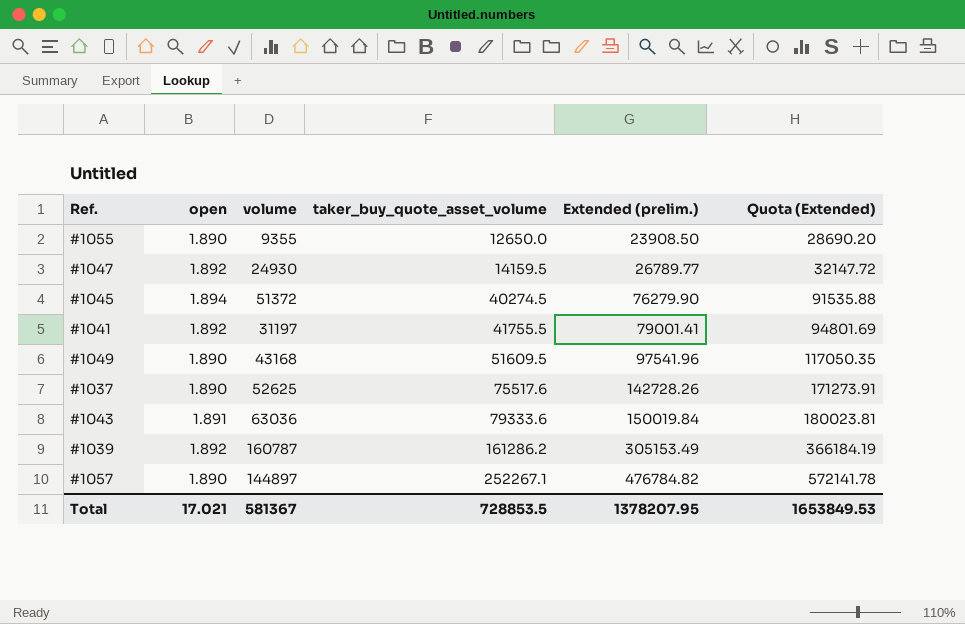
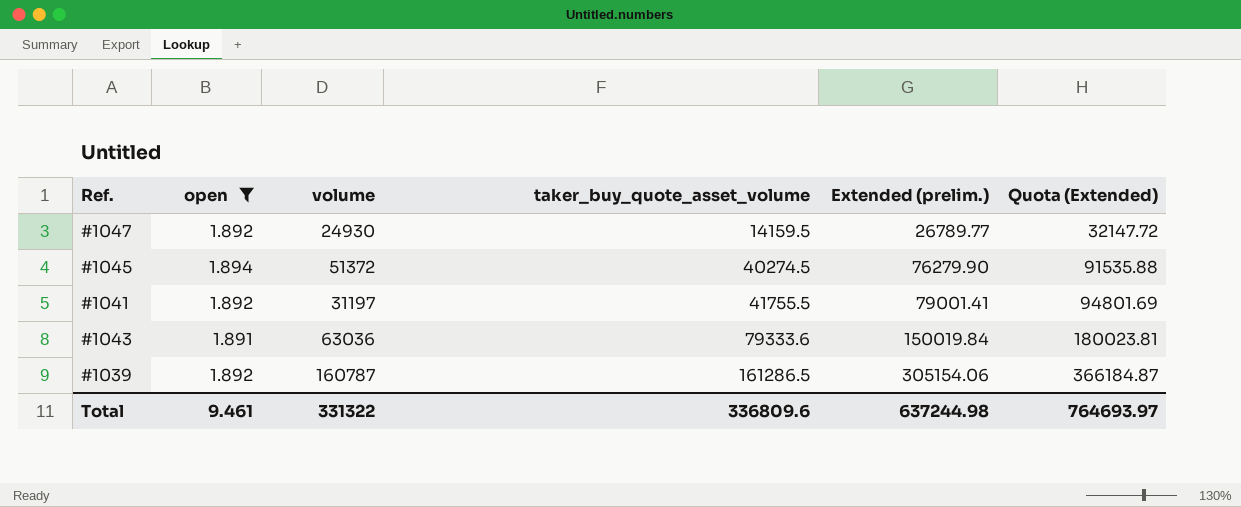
filter: none -> open != 1.890
#1039 | taker_buy_quote_asset_volume: 161286.2 -> 161286.5
#1039 | Extended (prelim.): 305153.49 -> 305154.06
#1039 | Quota (Extended): 366184.19 -> 366184.87
Total | open: 17.021 -> 9.461
Total | volume: 581367 -> 331322
Total | taker_buy_quote_asset_volume: 728853.5 -> 336809.6
Total | Extended (prelim.): 1378207.95 -> 637244.98
Total | Quota (Extended): 1653849.53 -> 764693.97

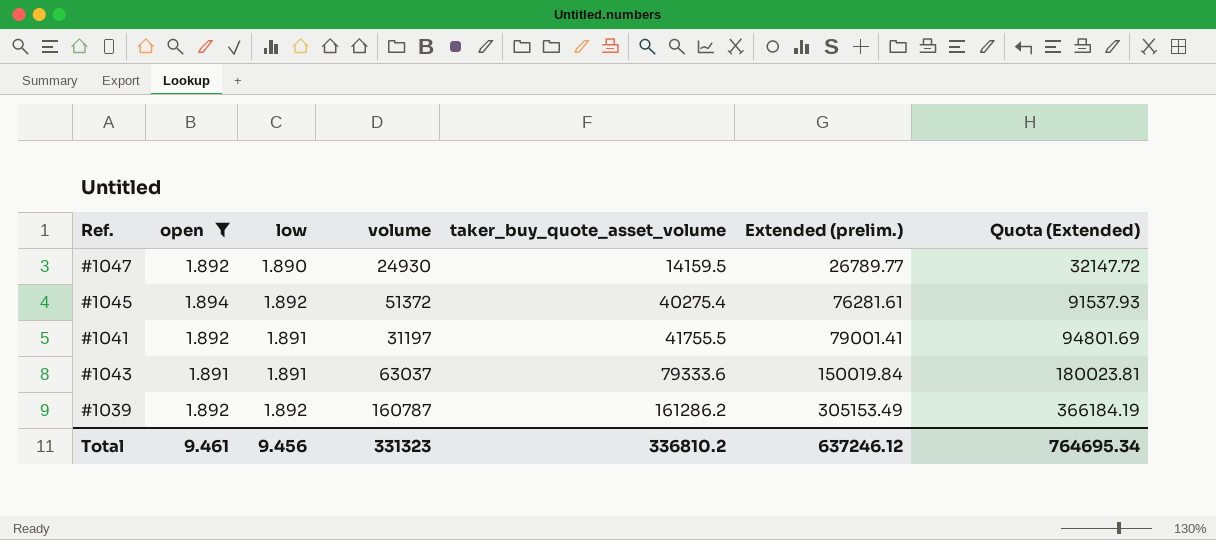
column low | position: none -> 3
#1045 | taker_buy_quote_asset_volume: 40274.5 -> 40275.4
#1045 | Extended (prelim.): 76279.90 -> 76281.61
#1045 | Quota (Extended): 91535.88 -> 91537.93
#1043 | volume: 63036 -> 63037
#1039 | taker_buy_quote_asset_volume: 161286.5 -> 161286.2
#1039 | Extended (prelim.): 305154.06 -> 305153.49
#1039 | Quota (Extended): 366184.87 -> 366184.19
Total | volume: 331322 -> 331323
Total | taker_buy_quote_asset_volume: 336809.6 -> 336810.2
Total | Extended (prelim.): 637244.98 -> 637246.12
Total | Quota (Extended): 764693.97 -> 764695.34

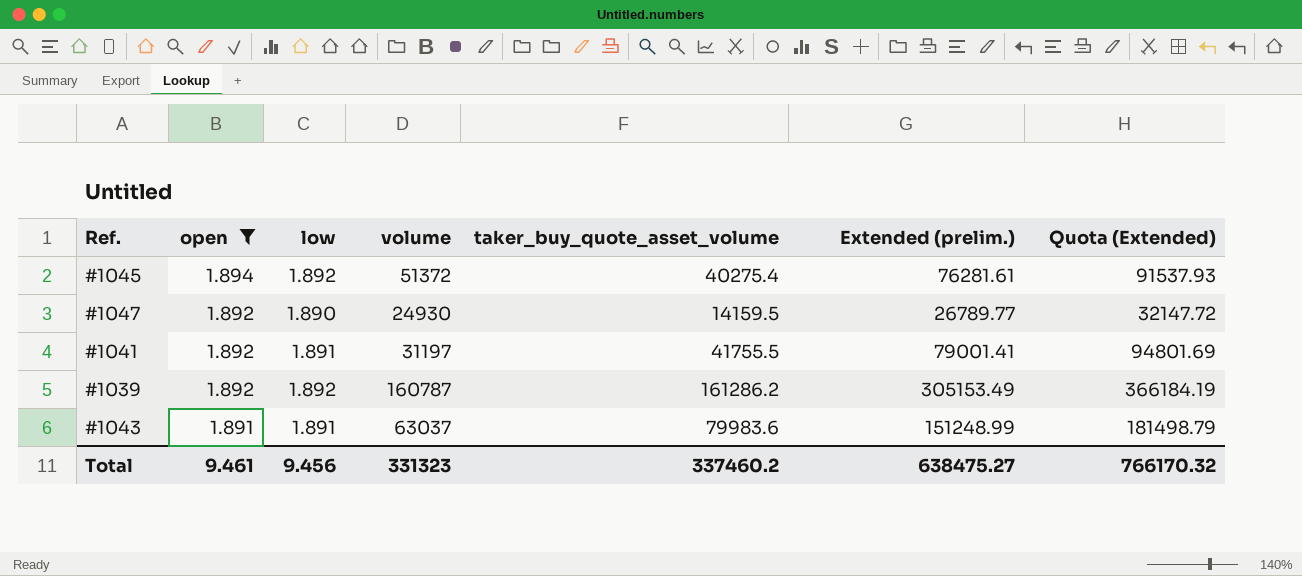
row order: taker_buy_quote_asset_volume ascending -> open descending
#1043 | taker_buy_quote_asset_volume: 79333.6 -> 79983.6
#1043 | Extended (prelim.): 150019.84 -> 151248.99
#1043 | Quota (Extended): 180023.81 -> 181498.79
Total | taker_buy_quote_asset_volume: 336810.2 -> 337460.2
Total | Extended (prelim.): 637246.12 -> 638475.27
Total | Quota (Extended): 764695.34 -> 766170.32

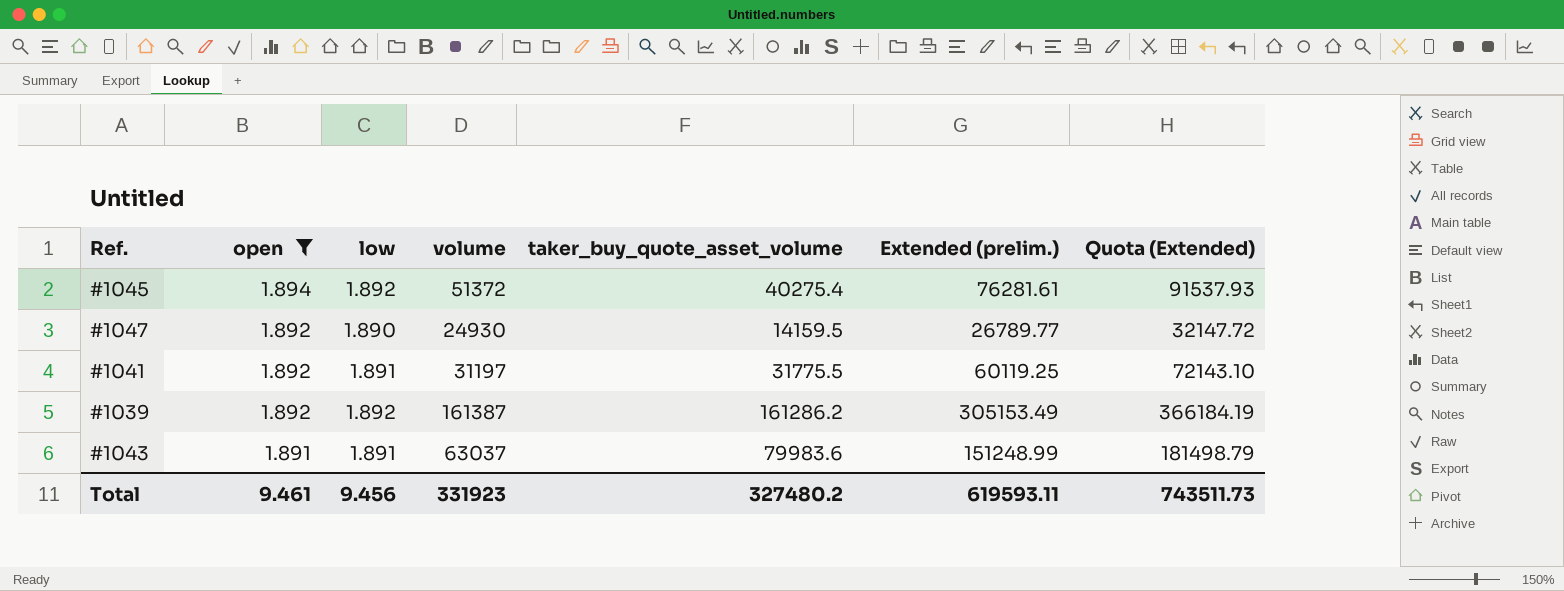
#1041 | taker_buy_quote_asset_volume: 41755.5 -> 31775.5
#1041 | Extended (prelim.): 79001.41 -> 60119.25
#1041 | Quota (Extended): 94801.69 -> 72143.10
#1039 | volume: 160787 -> 161387
Total | volume: 331323 -> 331923
Total | taker_buy_quote_asset_volume: 337460.2 -> 327480.2
Total | Extended (prelim.): 638475.27 -> 619593.11
Total | Quota (Extended): 766170.32 -> 743511.73

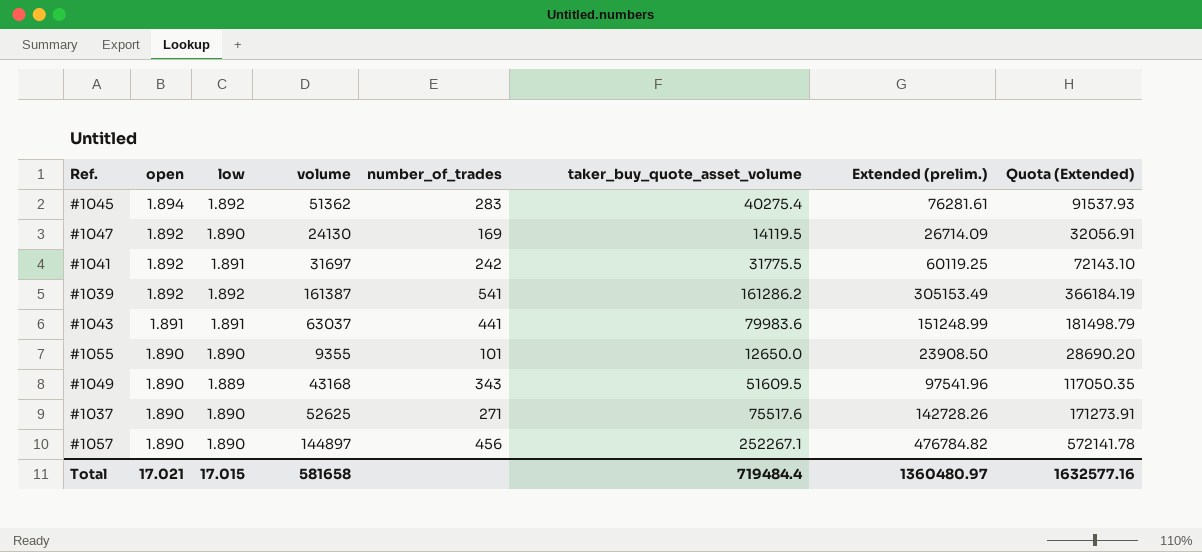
filter: open != 1.890 -> none
column number_of_trades | position: none -> 5
#1045 | volume: 51372 -> 51362
#1047 | volume: 24930 -> 24130
#1047 | taker_buy_quote_asset_volume: 14159.5 -> 14119.5
#1047 | Extended (prelim.): 26789.77 -> 26714.09
#1047 | Quota (Extended): 32147.72 -> 32056.91
#1041 | volume: 31197 -> 31697
Total | open: 9.461 -> 17.021
Total | low: 9.456 -> 17.015
Total | volume: 331923 -> 581658
Total | taker_buy_quote_asset_volume: 327480.2 -> 719484.4
Total | Extended (prelim.): 619593.11 -> 1360480.97
Total | Quota (Extended): 743511.73 -> 1632577.16

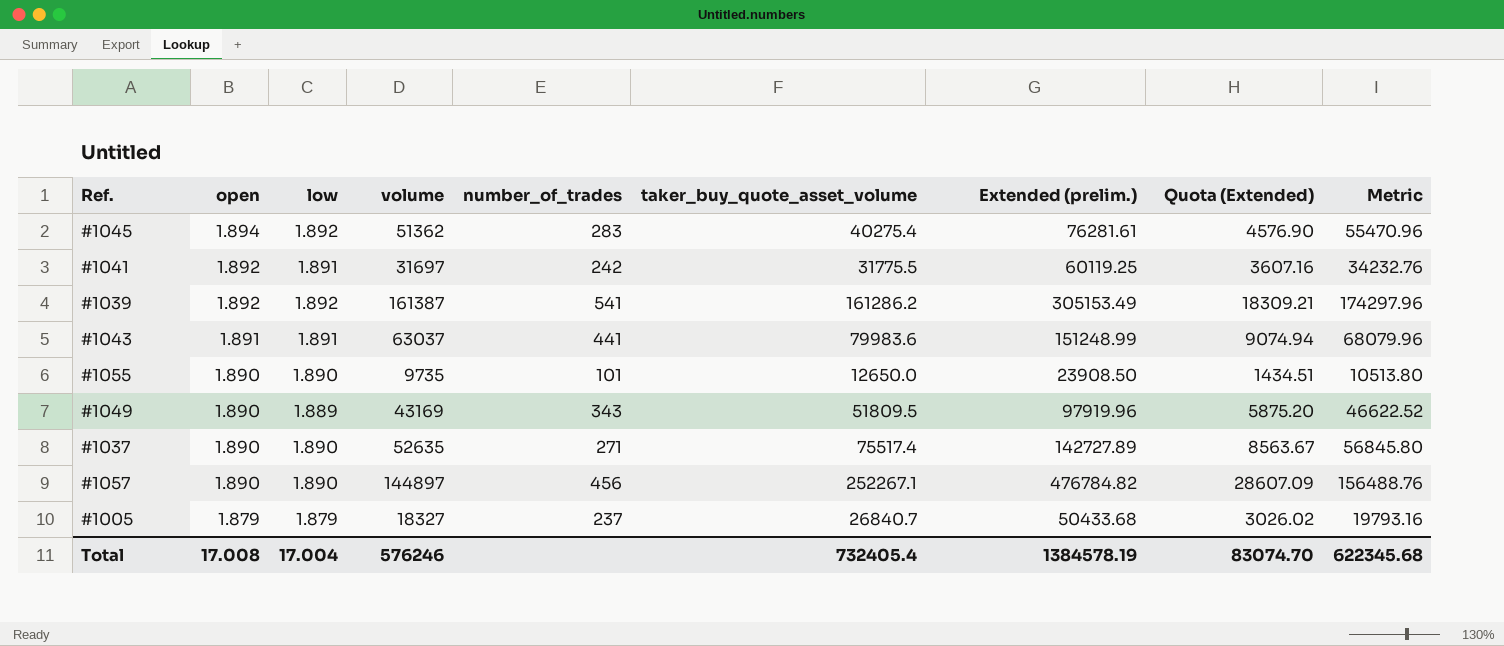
column Quota (Extended) | formula: [Extended (prelim.)] * 1.2 -> [Extended (prelim.)] * 0.06
column Metric | formula: none -> [volume] * 1.08
row #1047: 1.892 | 1.890 | 24130 | 169 | 14119.5 | 26714.09 | 32056.91 -> none
#1055 | volume: 9355 -> 9735
#1049 | volume: 43168 -> 43169
#1049 | taker_buy_quote_asset_volume: 51609.5 -> 51809.5
#1049 | Extended (prelim.): 97541.96 -> 97919.96
#1037 | volume: 52625 -> 52635
#1037 | taker_buy_quote_asset_volume: 75517.6 -> 75517.4
#1037 | Extended (prelim.): 142728.26 -> 142727.89
row #1005: none -> 1.879 | 1.879 | 18327 | 237 | 26840.7 | 50433.68 | 3026.02 | 19793.16
Total | open: 17.021 -> 17.008
Total | low: 17.015 -> 17.004
Total | volume: 581658 -> 576246
Total | taker_buy_quote_asset_volume: 719484.4 -> 732405.4
Total | Extended (prelim.): 1360480.97 -> 1384578.19
Total | Quota (Extended): 1632577.16 -> 83074.70

